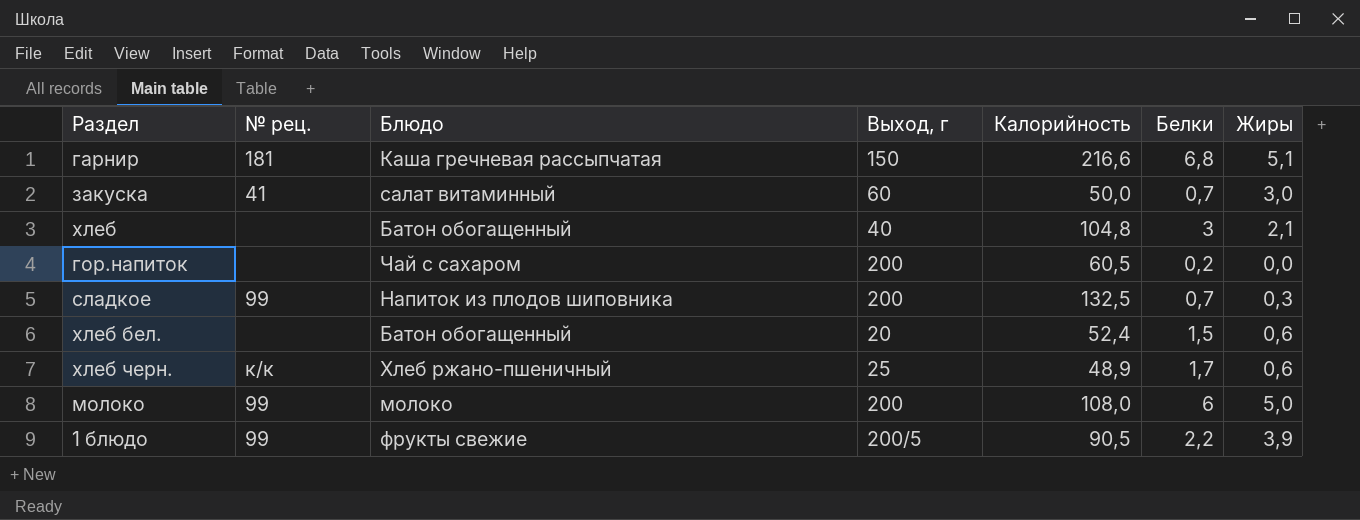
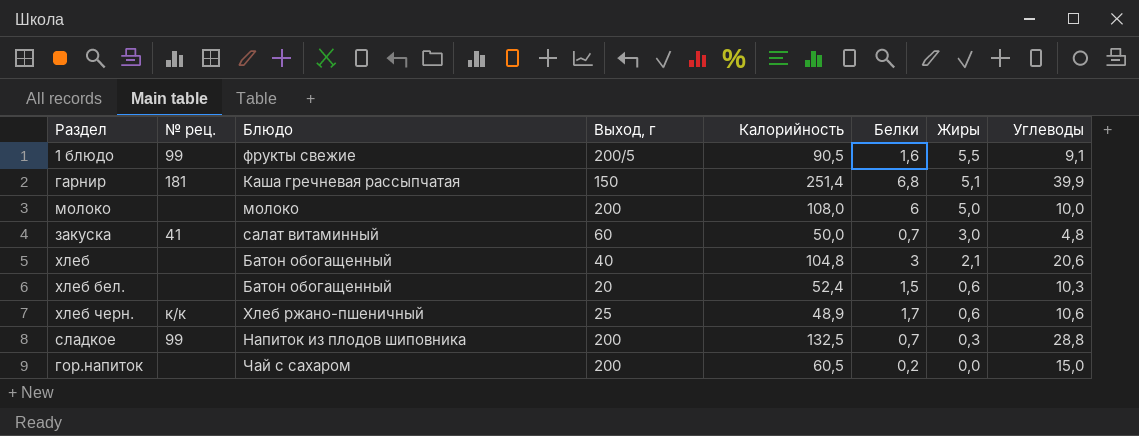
row order: none -> Жиры descending
column Углеводы | position: none -> 8
1 блюдо | Белки: 2,2 -> 1,6
1 блюдо | Жиры: 3,9 -> 5,5
гарнир | Калорийность: 216,6 -> 251,4
молоко | № рец.: 99 -> none

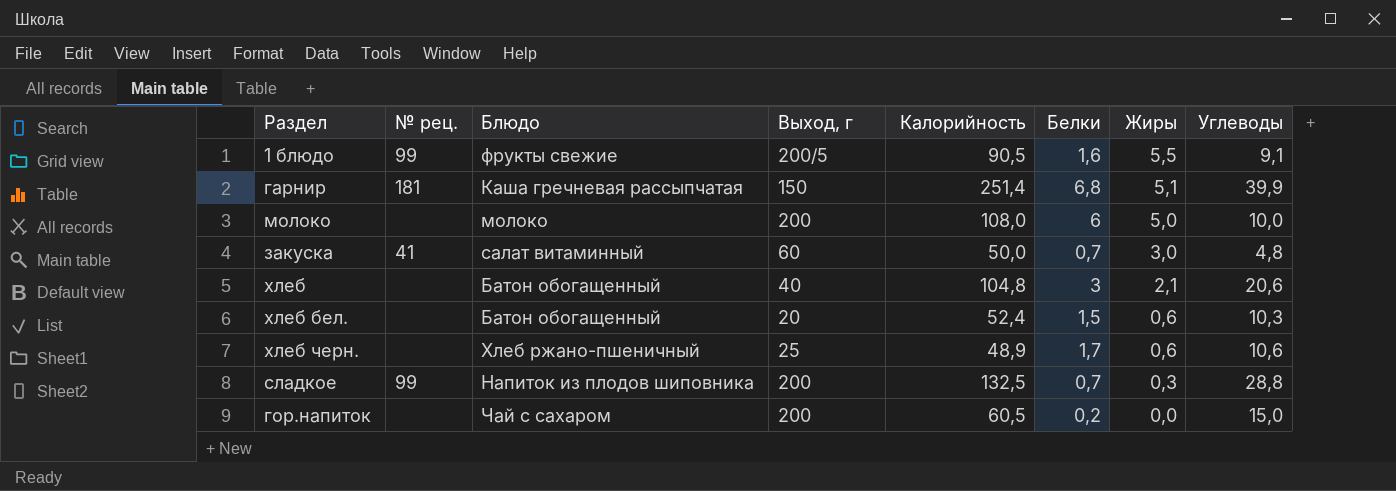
хлеб черн. | № рец.: к/к -> none

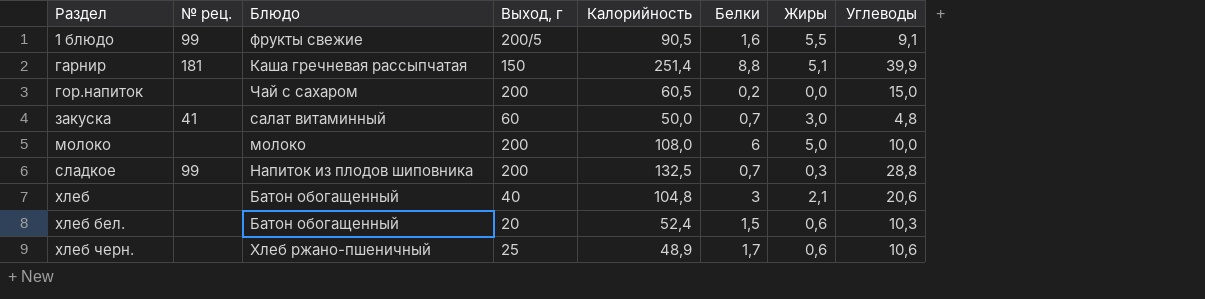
row order: Жиры descending -> Раздел ascending
гарнир | Белки: 6,8 -> 8,8

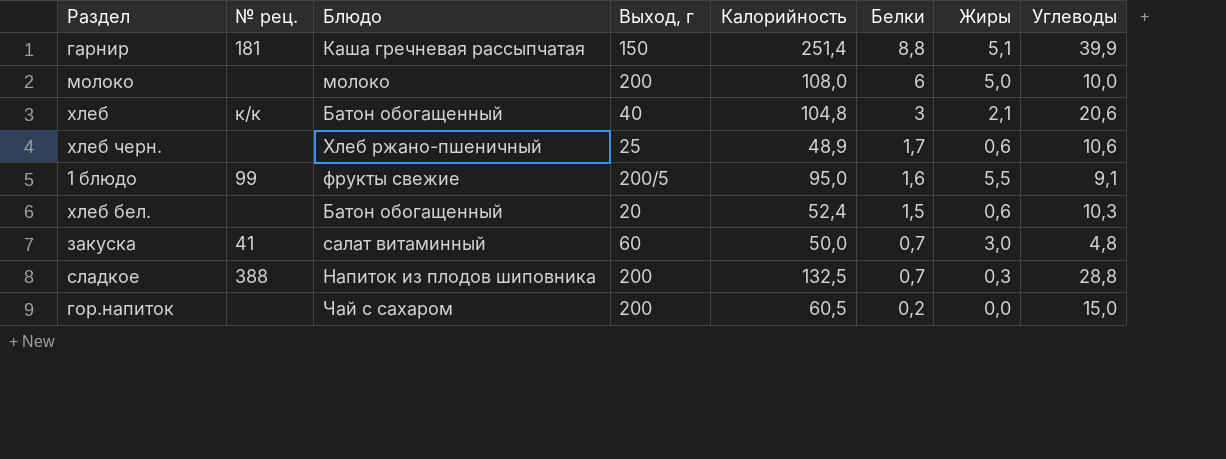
row order: Раздел ascending -> Белки descending
хлеб | № рец.: none -> к/к
1 блюдо | Калорийность: 90,5 -> 95,0
сладкое | № рец.: 99 -> 388

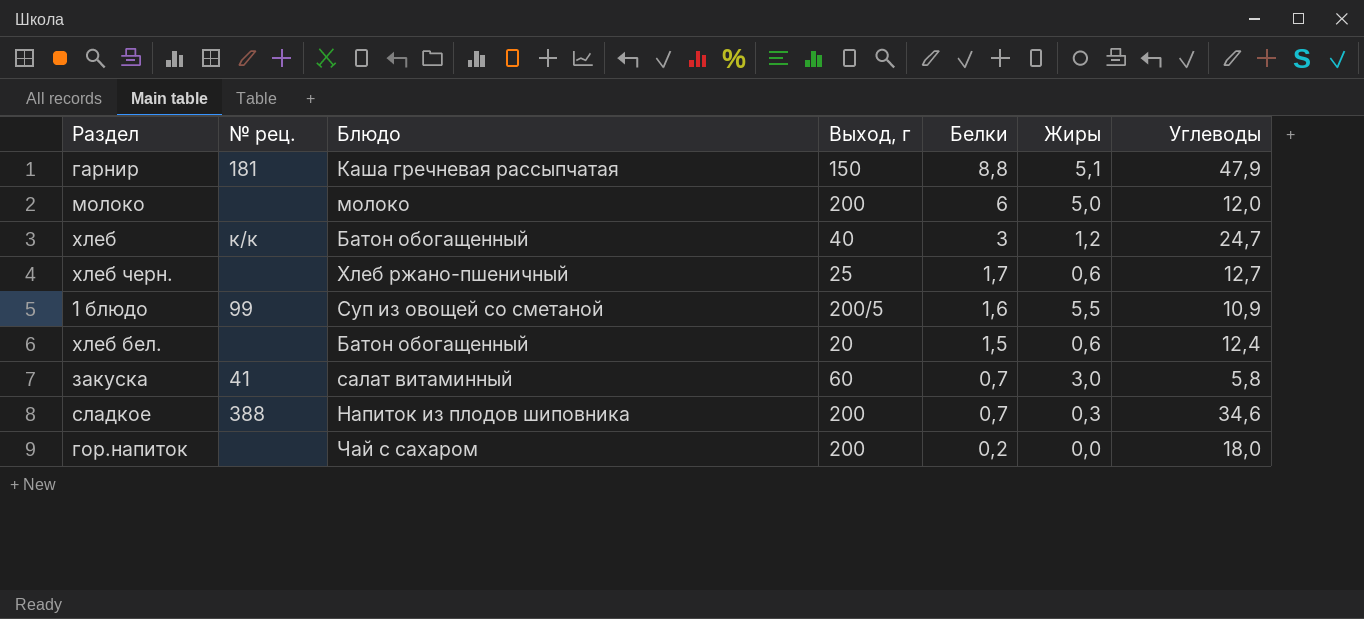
column Калорийность | position: 5 -> none
гарнир | Углеводы: 39,9 -> 47,9
молоко | Углеводы: 10,0 -> 12,0
хлеб | Жиры: 2,1 -> 1,2
хлеб | Углеводы: 20,6 -> 24,7
хлеб черн. | Углеводы: 10,6 -> 12,7
1 блюдо | Блюдо: фрукты свежие -> Суп из овощей со сметаной
1 блюдо | Углеводы: 9,1 -> 10,9
хлеб бел. | Углеводы: 10,3 -> 12,4
закуска | Углеводы: 4,8 -> 5,8
сладкое | Углеводы: 28,8 -> 34,6
гор.напиток | Углеводы: 15,0 -> 18,0

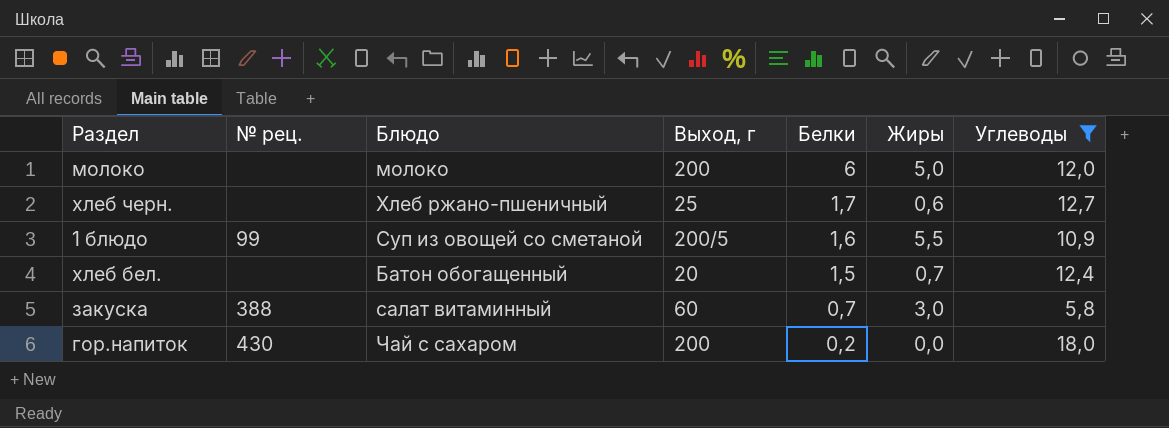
filter: none -> Углеводы <= 18,0
хлеб бел. | Жиры: 0,6 -> 0,7
закуска | № рец.: 41 -> 388
гор.напиток | № рец.: none -> 430

